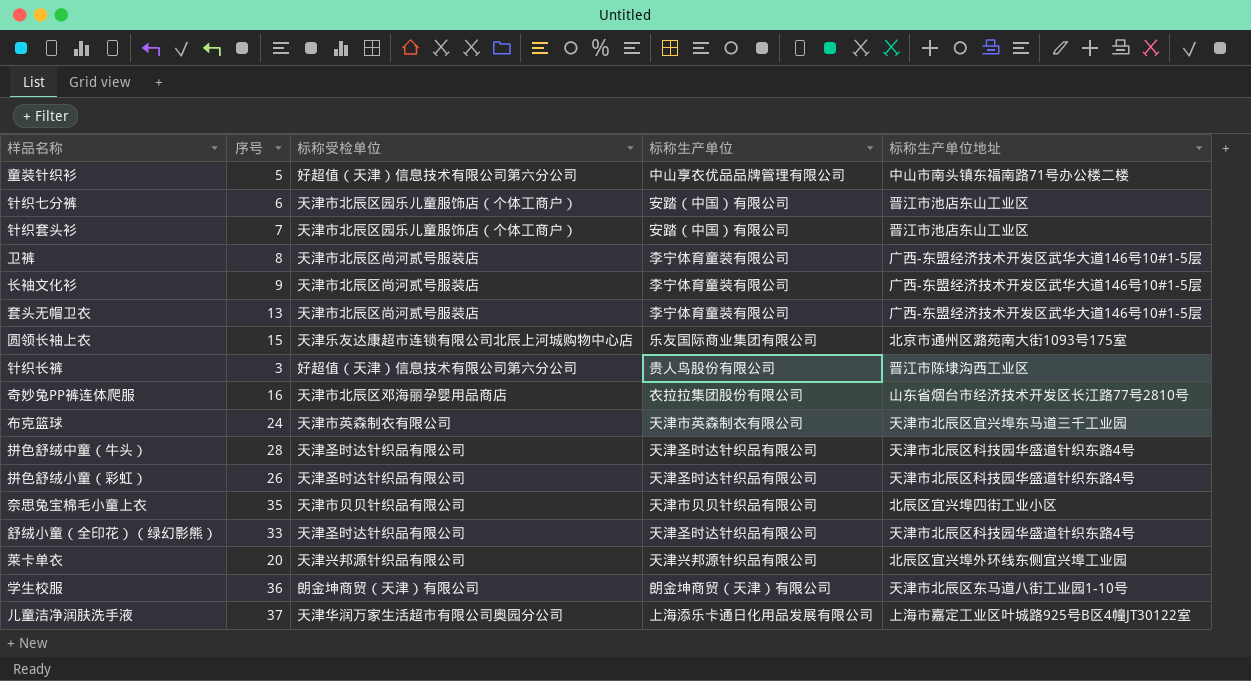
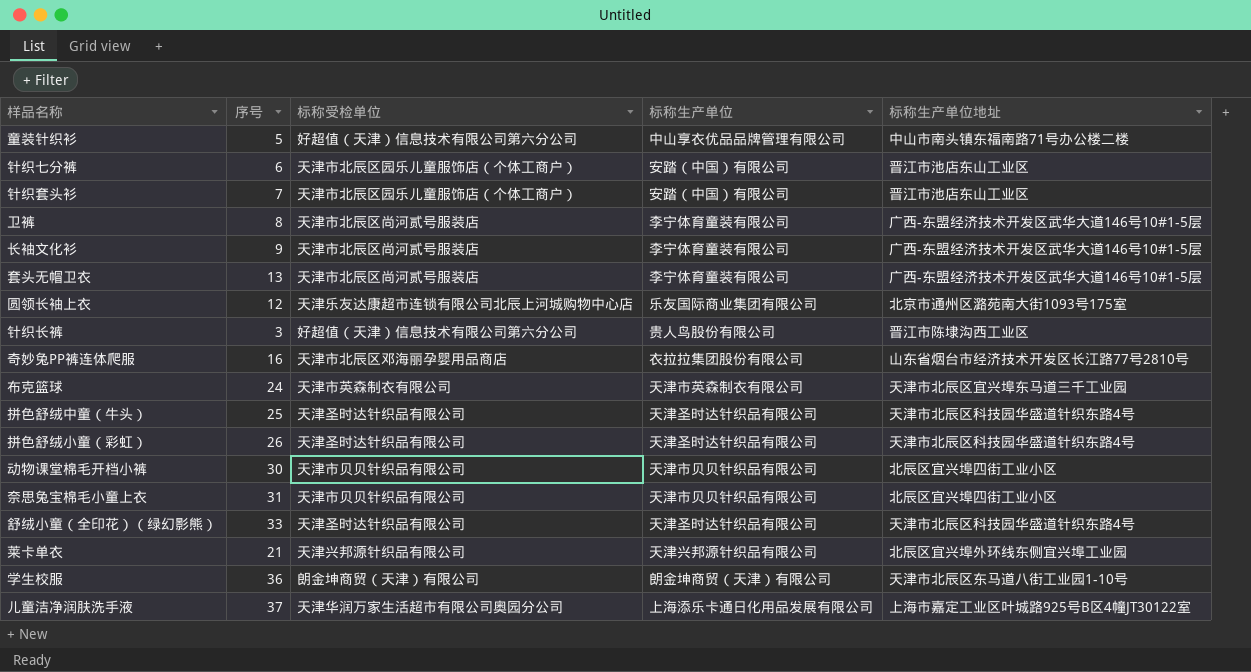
圆领长袖上衣 | 序号: 15 -> 12
拼色舒绒中童（牛头） | 序号: 28 -> 25
row 动物课堂棉毛开档小裤: none -> 30 | 天津市贝贝针织品有限公司 | 天津市贝贝针织品有限公司 | 北辰区宜兴埠四街工业小区
奈思兔宝棉毛小童上衣 | 序号: 35 -> 31
莱卡单衣 | 序号: 20 -> 21

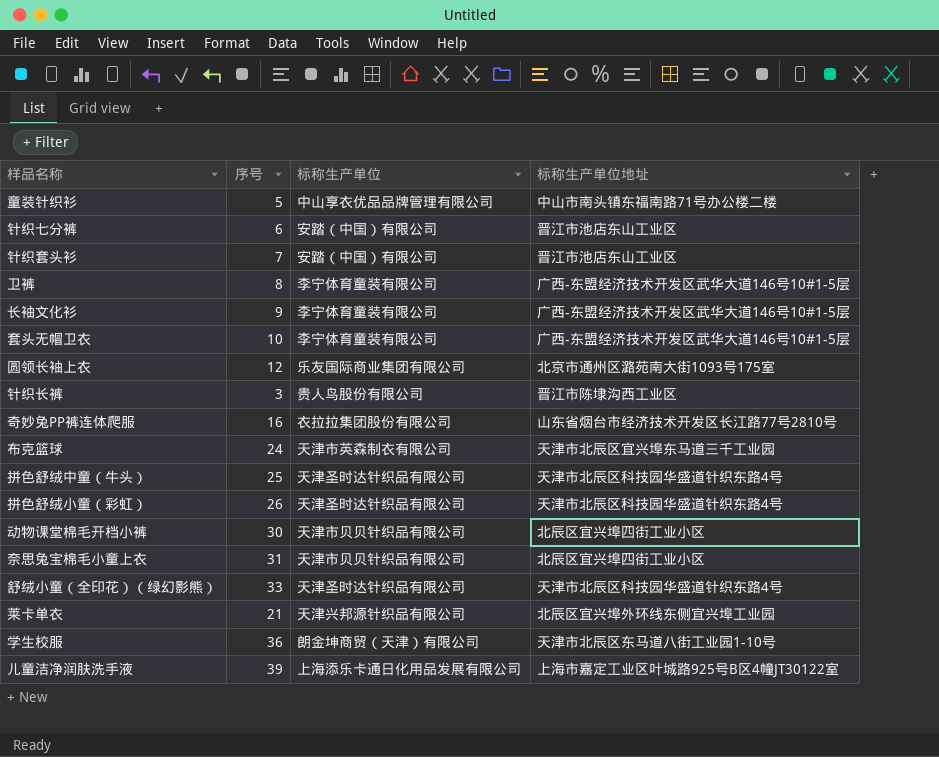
column 标称受检单位 | position: 3 -> none
套头无帽卫衣 | 序号: 13 -> 10
儿童洁净润肤洗手液 | 序号: 37 -> 39

